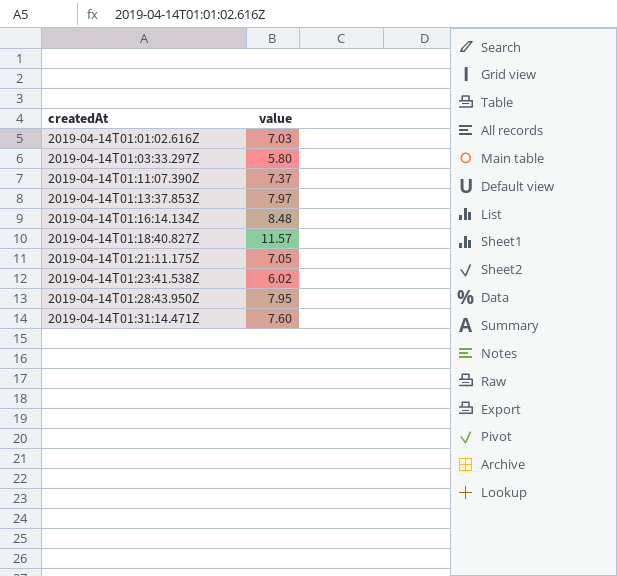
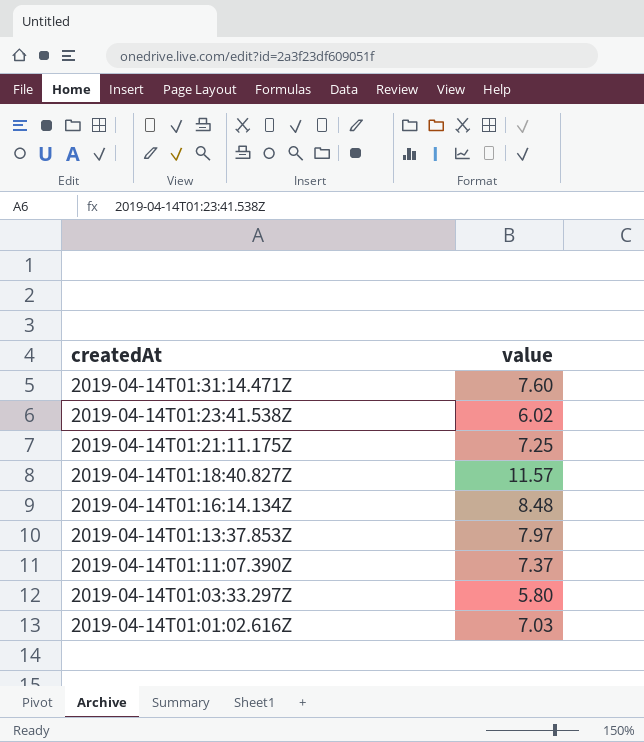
row order: createdAt ascending -> createdAt descending
row 2019-04-14T01:28:43.950Z: 7.95 -> none
2019-04-14T01:21:11.175Z | value: 7.05 -> 7.25

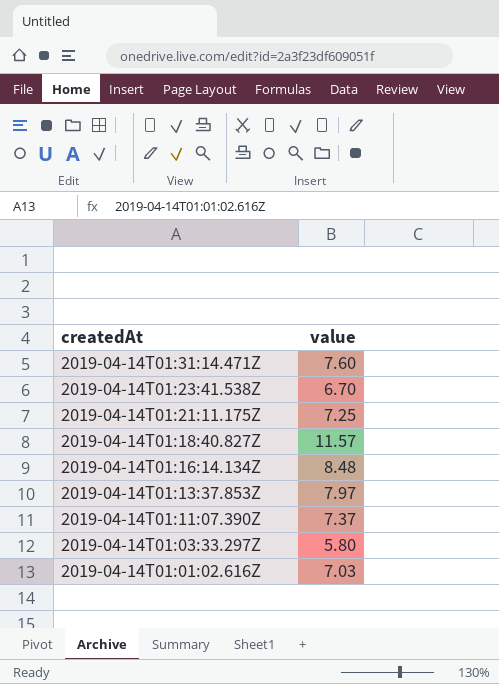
2019-04-14T01:23:41.538Z | value: 6.02 -> 6.70

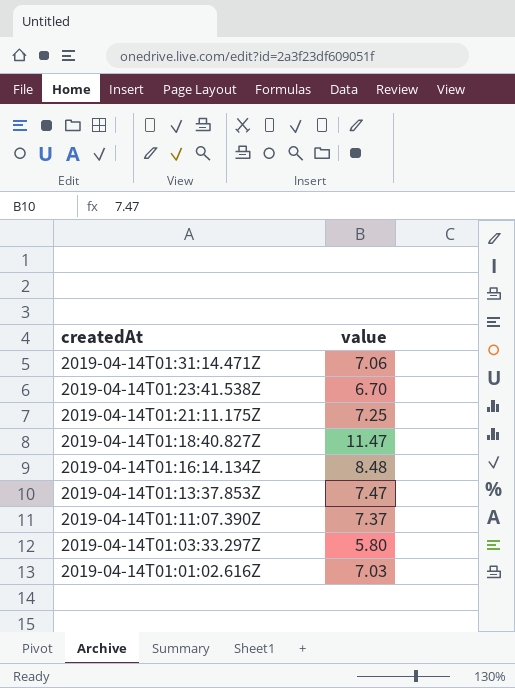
2019-04-14T01:31:14.471Z | value: 7.60 -> 7.06
2019-04-14T01:18:40.827Z | value: 11.57 -> 11.47
2019-04-14T01:13:37.853Z | value: 7.97 -> 7.47

